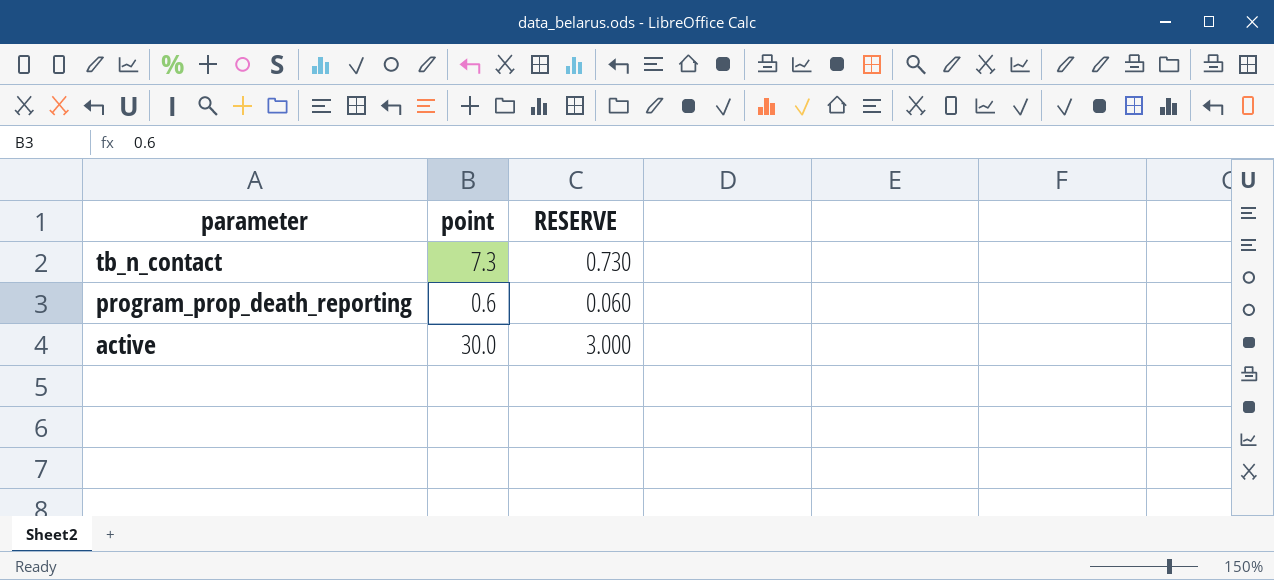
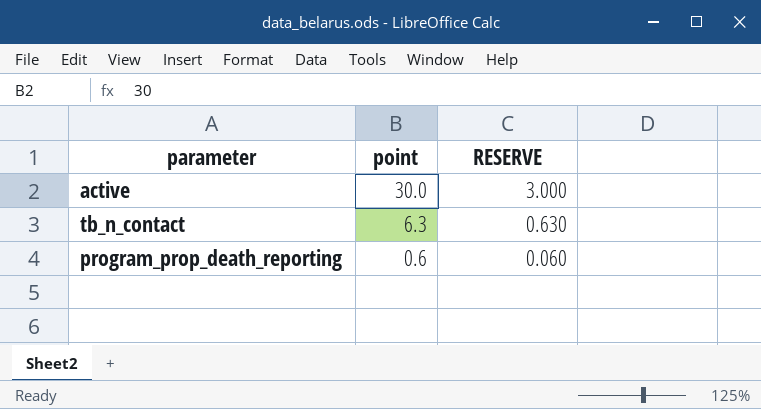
row order: parameter descending -> point descending
tb_n_contact | point: 7.3 -> 6.3
tb_n_contact | RESERVE: 0.730 -> 0.630

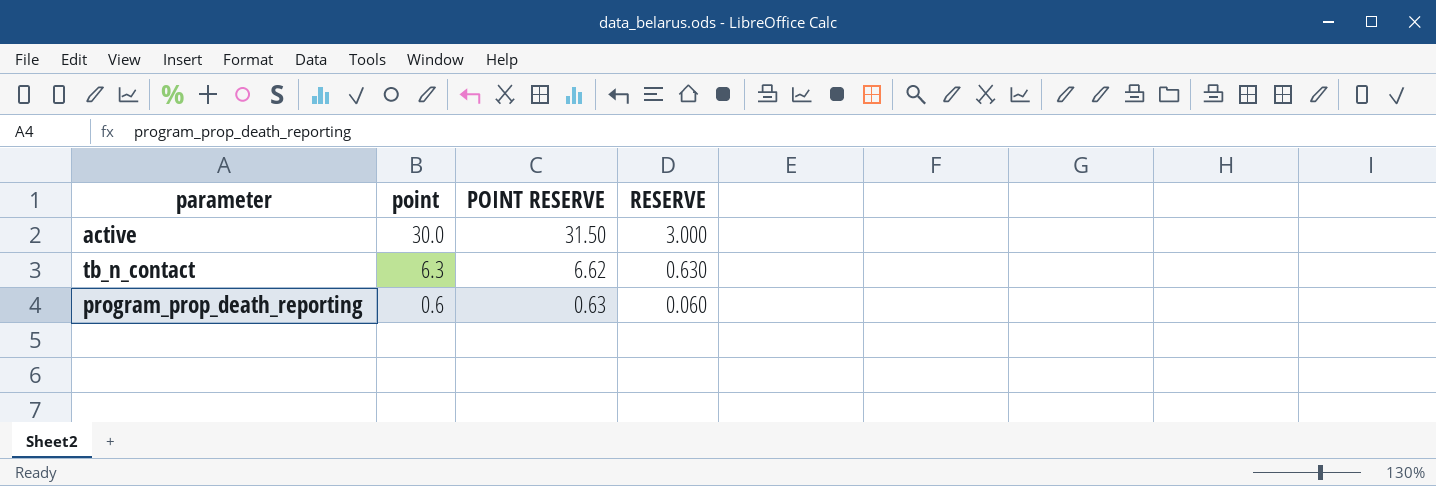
column POINT RESERVE | formula: none -> [point] * 1.05

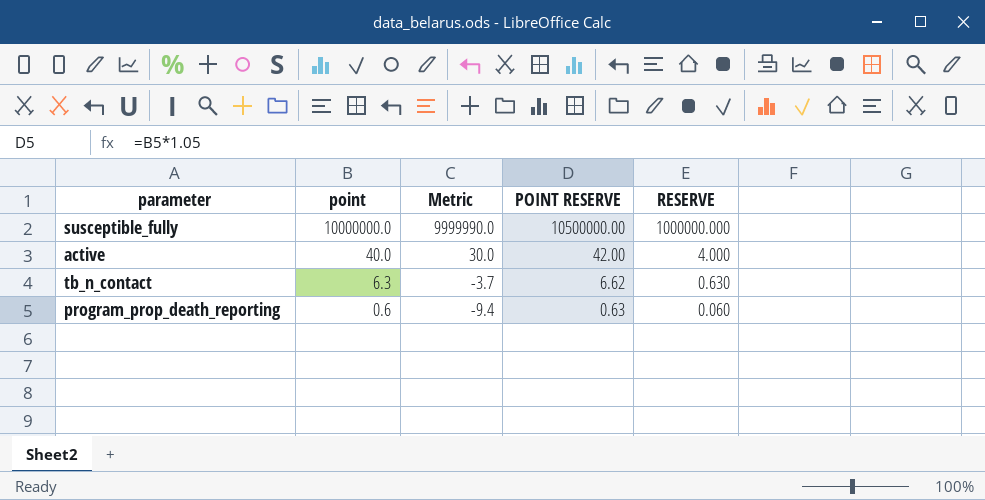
column Metric | formula: none -> [point] - 10
row susceptible_fully: none -> 10000000.0 | 9999990.0 | 10500000.00 | 1000000.000
active | point: 30.0 -> 40.0
active | POINT RESERVE: 31.50 -> 42.00
active | RESERVE: 3.000 -> 4.000

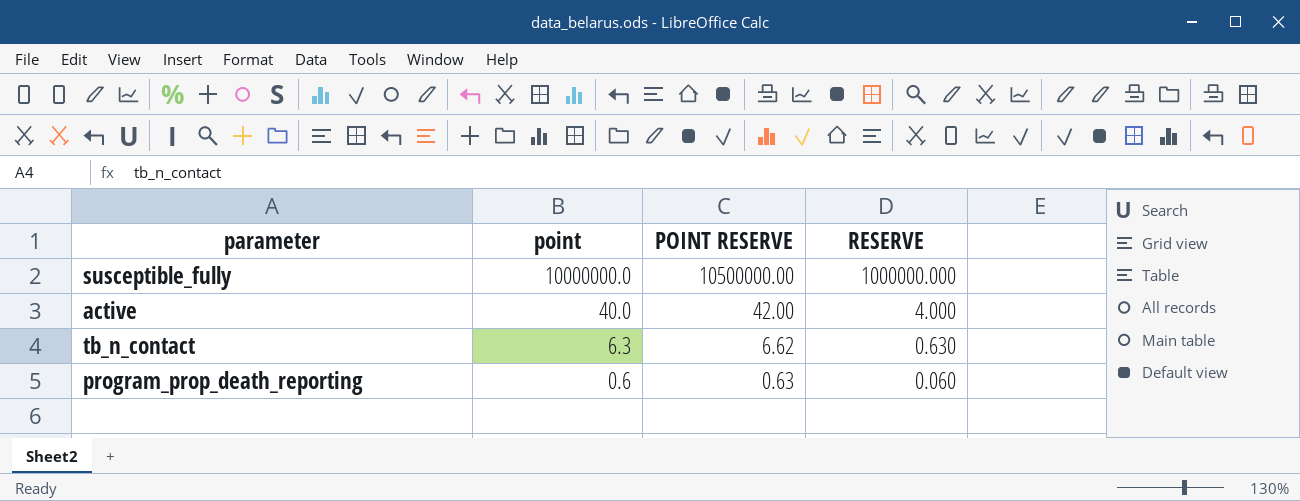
column Metric | formula: [point] - 10 -> none

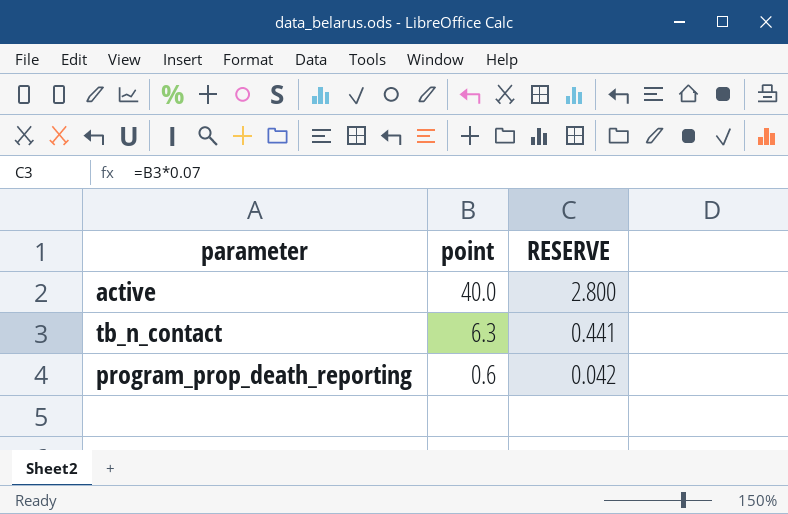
column POINT RESERVE | formula: [point] * 1.05 -> none
column RESERVE | formula: [point] * 0.1 -> [point] * 0.07
row susceptible_fully: 10000000.0 | 10500000.00 | 1000000.000 -> none

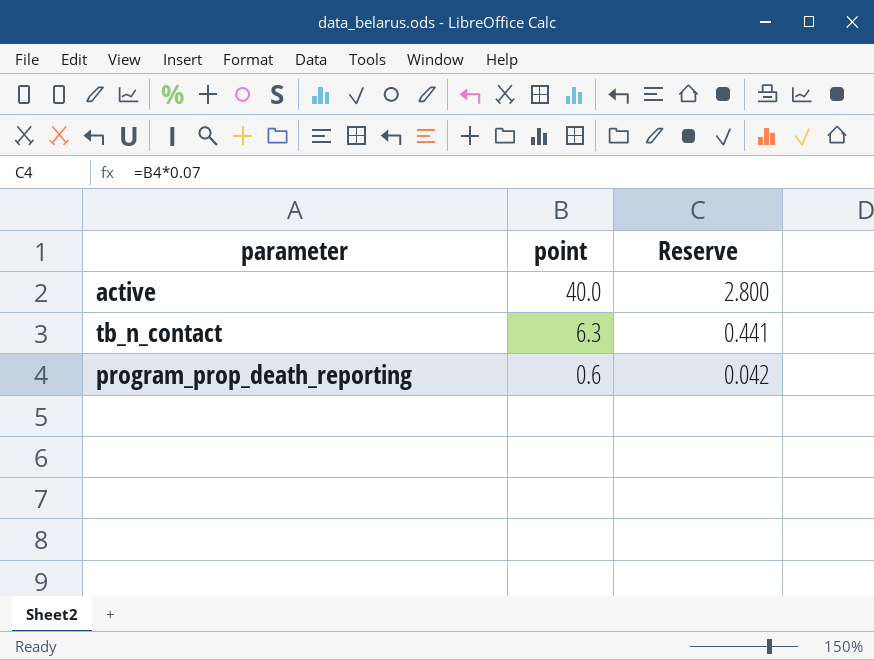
column name: RESERVE -> Reserve

